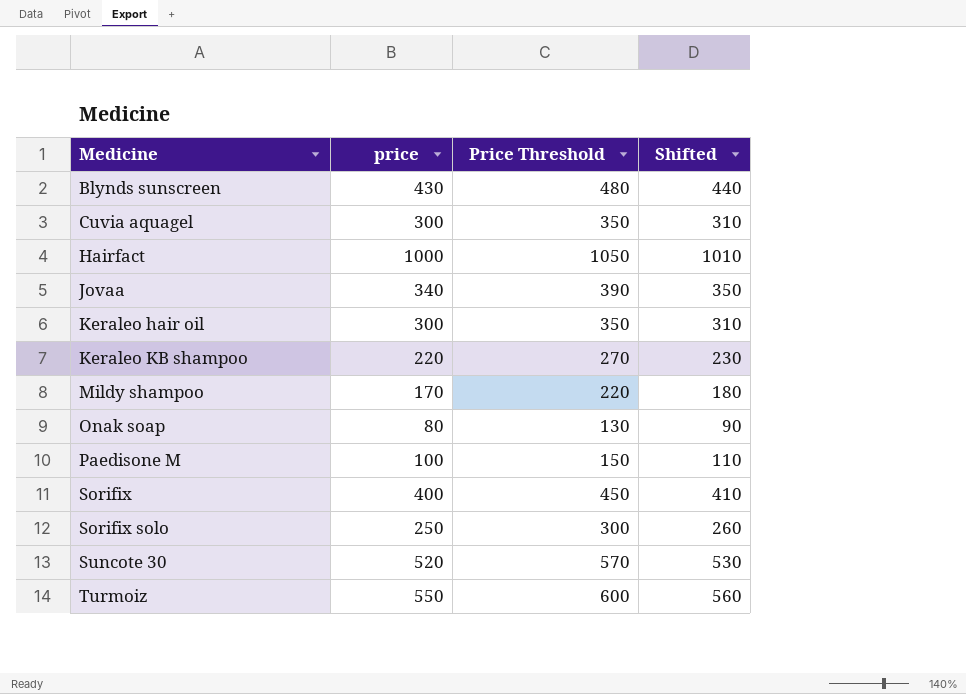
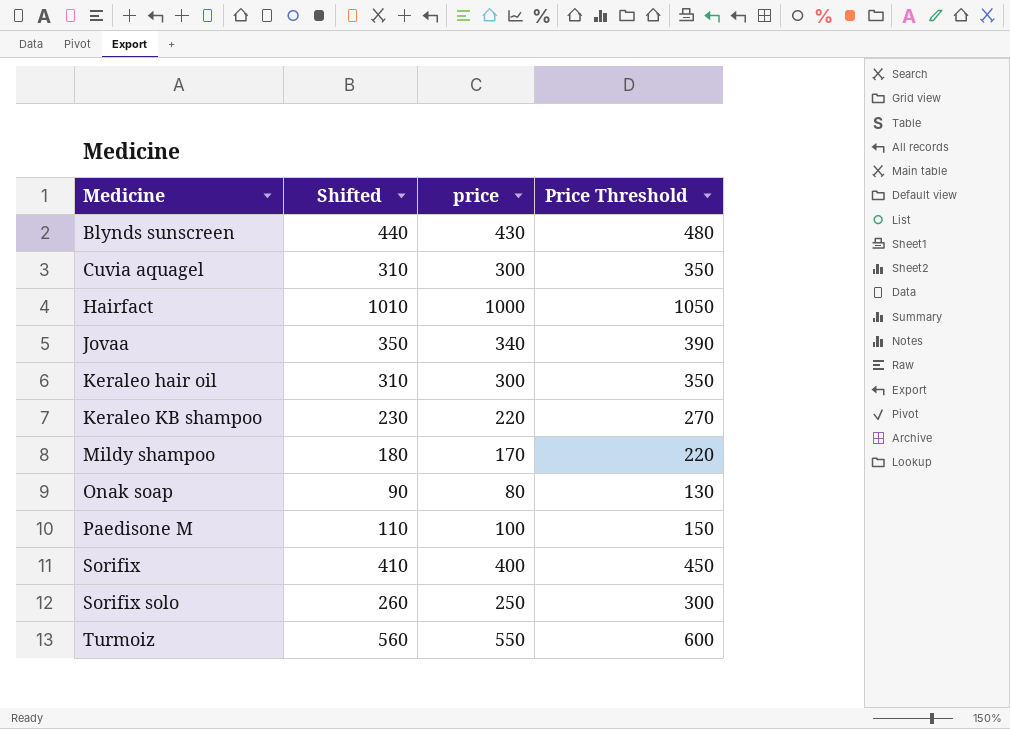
column Shifted | position: 4 -> 2
row Suncote 30: 520 | 570 | 530 -> none

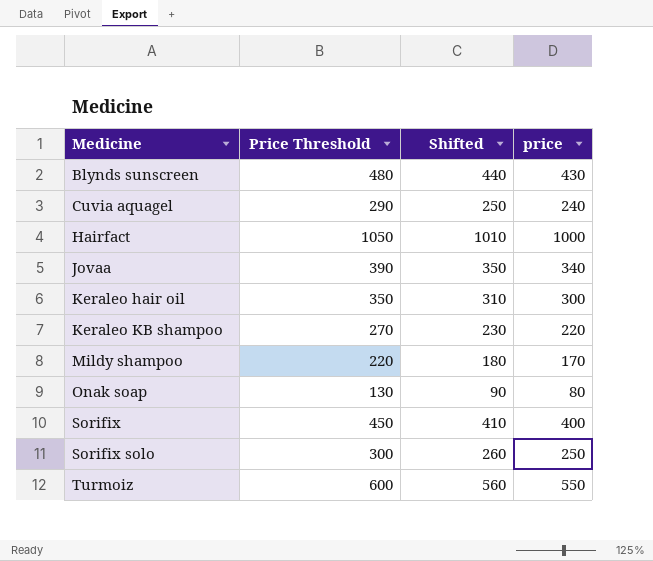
column Price Threshold | position: 4 -> 2
row Paedisone M: 110 | 100 | 150 -> none
Cuvia aquagel | Price Threshold: 350 -> 290
Cuvia aquagel | Shifted: 310 -> 250
Cuvia aquagel | price: 300 -> 240

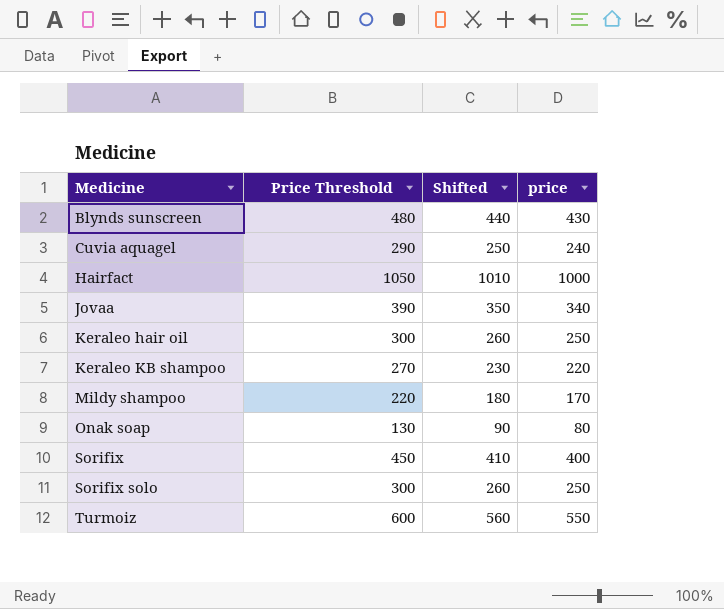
Keraleo hair oil | Price Threshold: 350 -> 300
Keraleo hair oil | Shifted: 310 -> 260
Keraleo hair oil | price: 300 -> 250

